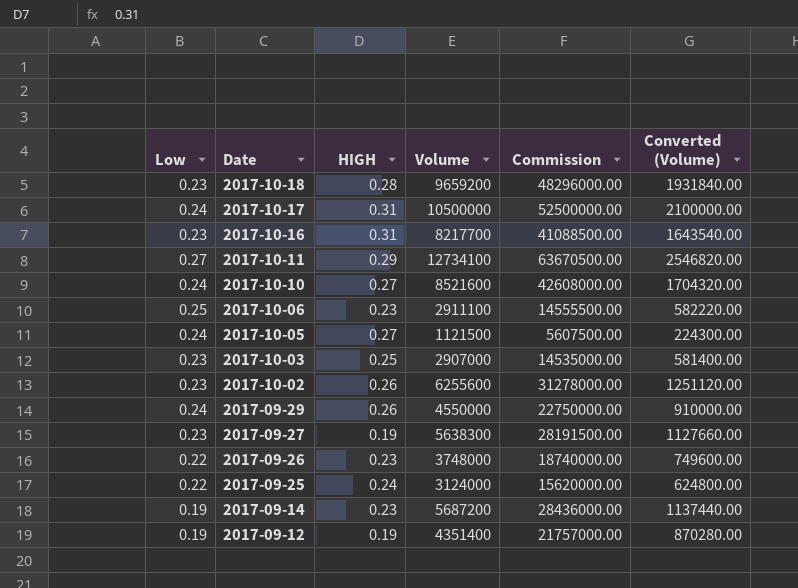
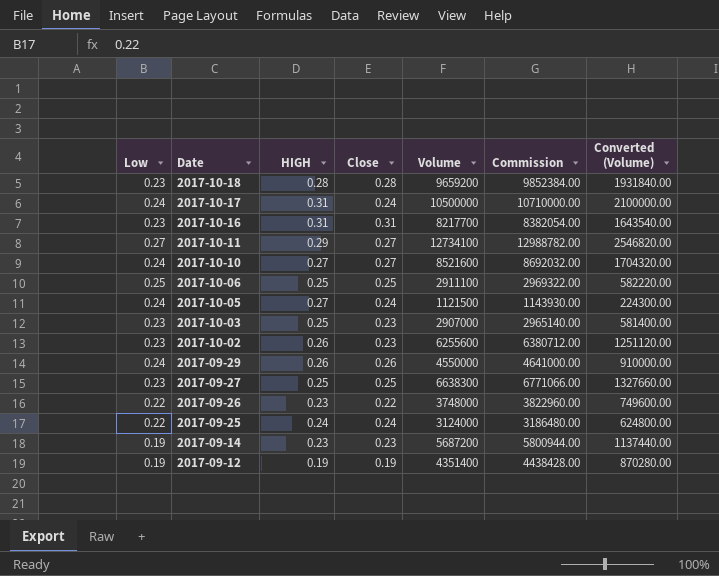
column Close | position: none -> 4
column Commission | formula: [Volume] * 5 -> [Volume] * 1.02
2017-10-06 | HIGH: 0.23 -> 0.25
2017-09-27 | HIGH: 0.19 -> 0.25
2017-09-27 | Volume: 5638300 -> 6638300
2017-09-27 | Converted (Volume): 1127660.00 -> 1327660.00

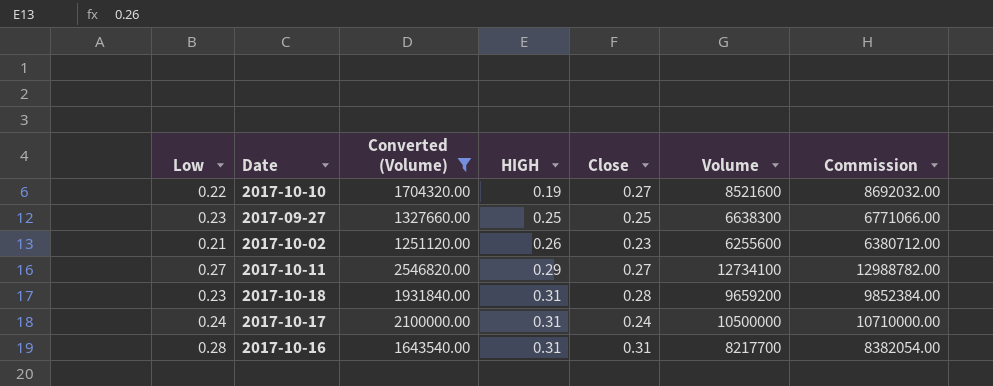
filter: none -> Converted (Volume) >= 1251120.00
row order: Date descending -> HIGH ascending
column Converted (Volume) | position: 7 -> 3
2017-10-10 | Low: 0.24 -> 0.22
2017-10-10 | HIGH: 0.27 -> 0.19
2017-10-02 | Low: 0.23 -> 0.21
2017-10-18 | HIGH: 0.28 -> 0.31
2017-10-16 | Low: 0.23 -> 0.28

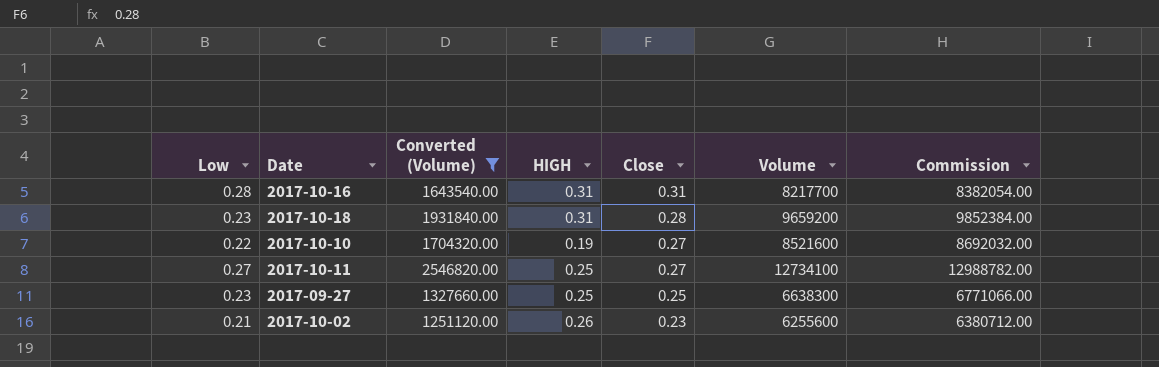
row order: HIGH ascending -> Close descending
row 2017-10-17: 0.24 | 2100000.00 | 0.31 | 0.24 | 10500000 | 10710000.00 -> none
2017-10-11 | HIGH: 0.29 -> 0.25

